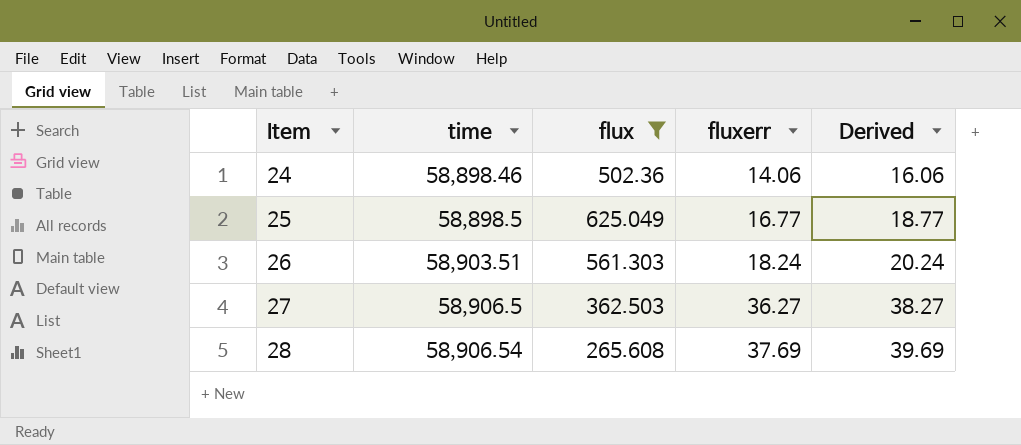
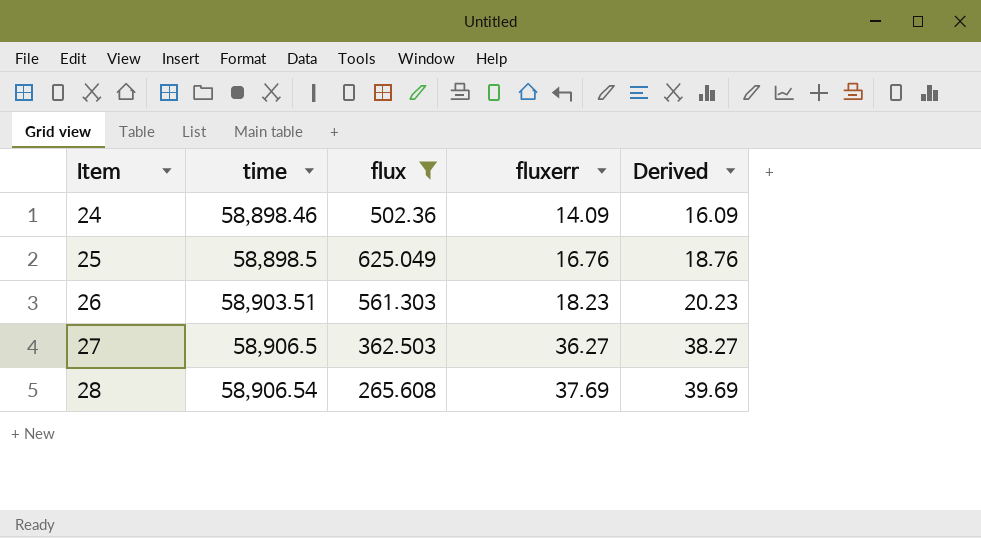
24 | fluxerr: 14.06 -> 14.09
24 | Derived: 16.06 -> 16.09
25 | fluxerr: 16.77 -> 16.76
25 | Derived: 18.77 -> 18.76
26 | fluxerr: 18.24 -> 18.23
26 | Derived: 20.24 -> 20.23

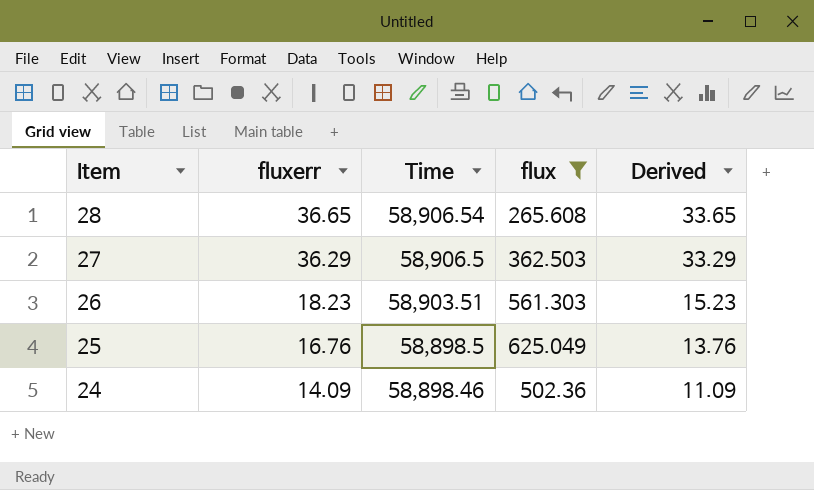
row order: Item ascending -> Item descending
column fluxerr | position: 4 -> 2
column name: time -> Time
column Derived | formula: [fluxerr] + 2 -> [fluxerr] - 3
28 | fluxerr: 37.69 -> 36.65
27 | fluxerr: 36.27 -> 36.29

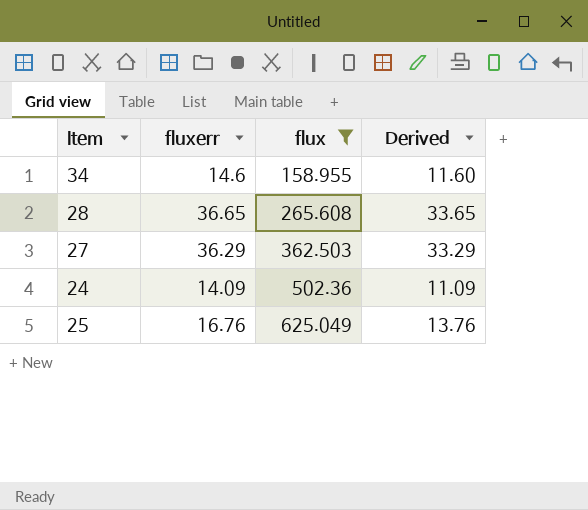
row order: Item descending -> flux ascending
column Time | position: 3 -> none
row 26: 18.23 | 58,903.51 | 561.303 | 15.23 -> none
row 34: none -> 14.6 | 158.955 | 11.60

